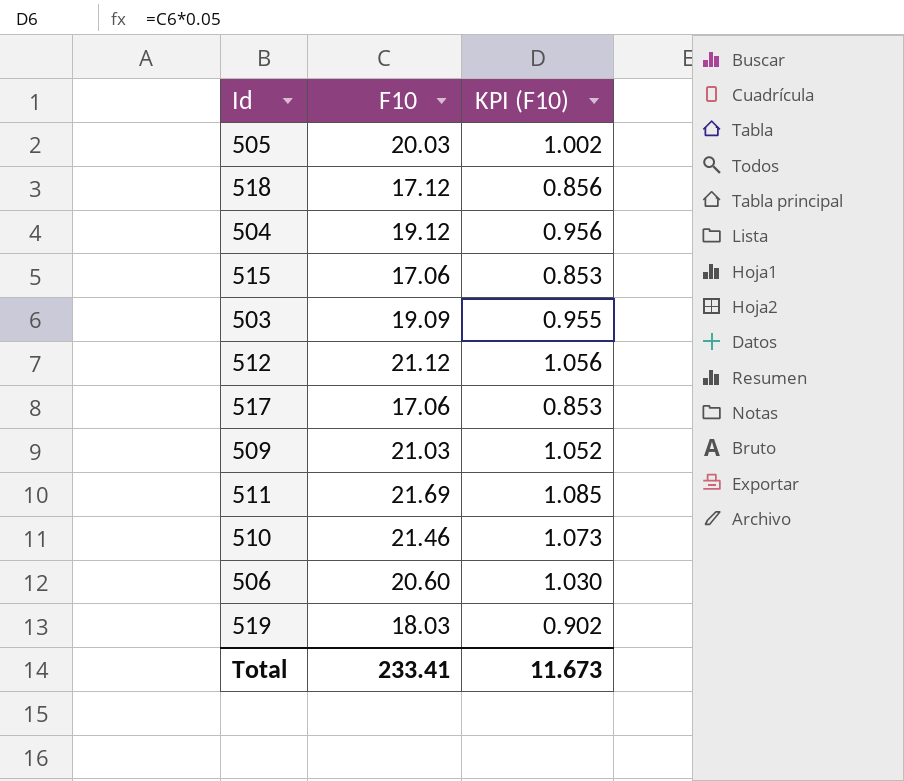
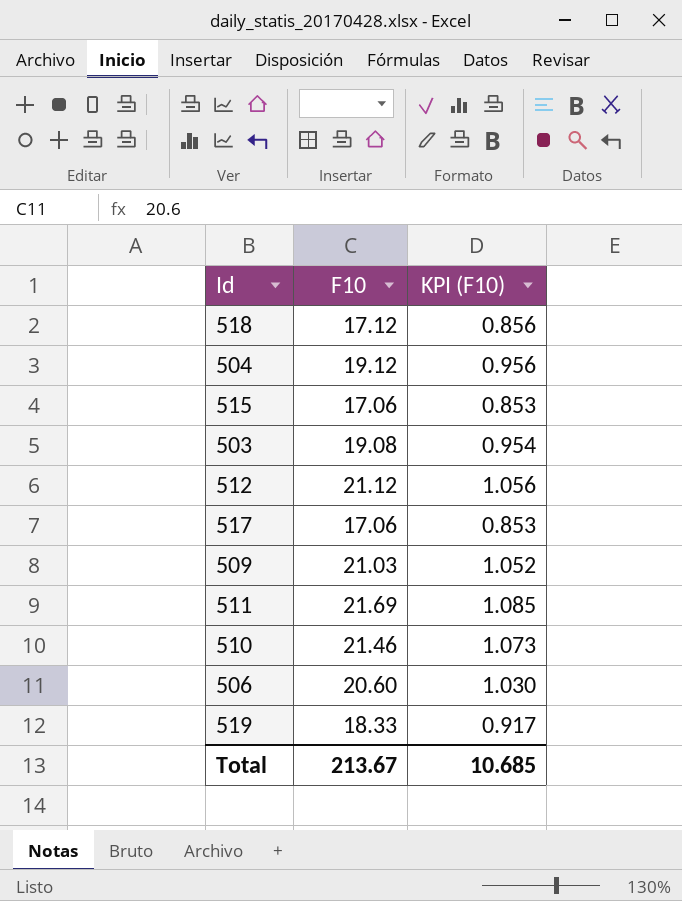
row 505: 20.03 | 1.002 -> none
503 | F10: 19.09 -> 19.08
503 | KPI (F10): 0.955 -> 0.954
519 | F10: 18.03 -> 18.33
519 | KPI (F10): 0.902 -> 0.917
Total | F10: 233.41 -> 213.67
Total | KPI (F10): 11.673 -> 10.685

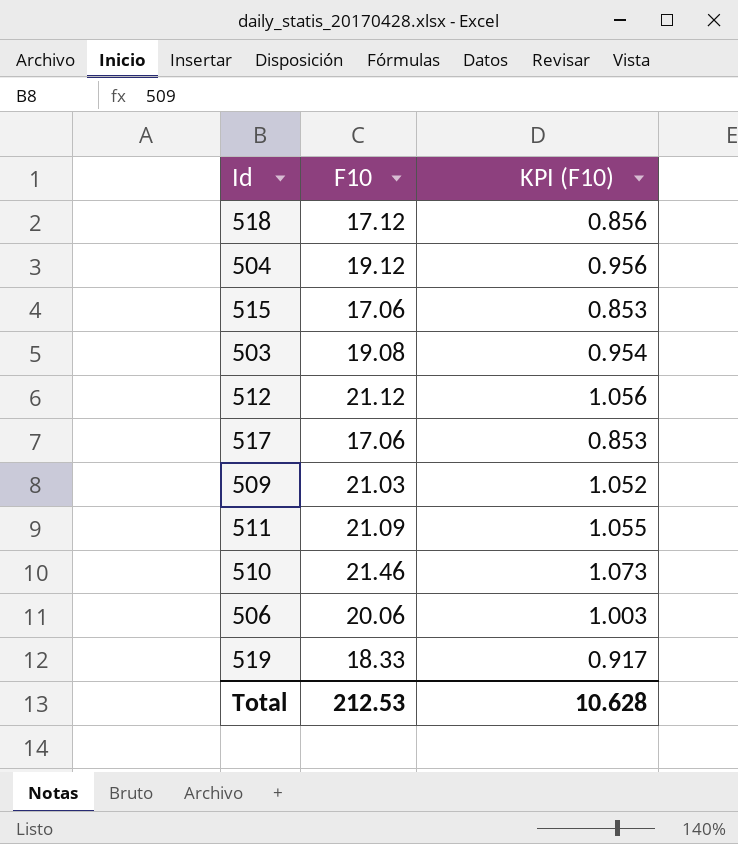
511 | F10: 21.69 -> 21.09
511 | KPI (F10): 1.085 -> 1.055
506 | F10: 20.60 -> 20.06
506 | KPI (F10): 1.030 -> 1.003
Total | F10: 213.67 -> 212.53
Total | KPI (F10): 10.685 -> 10.628

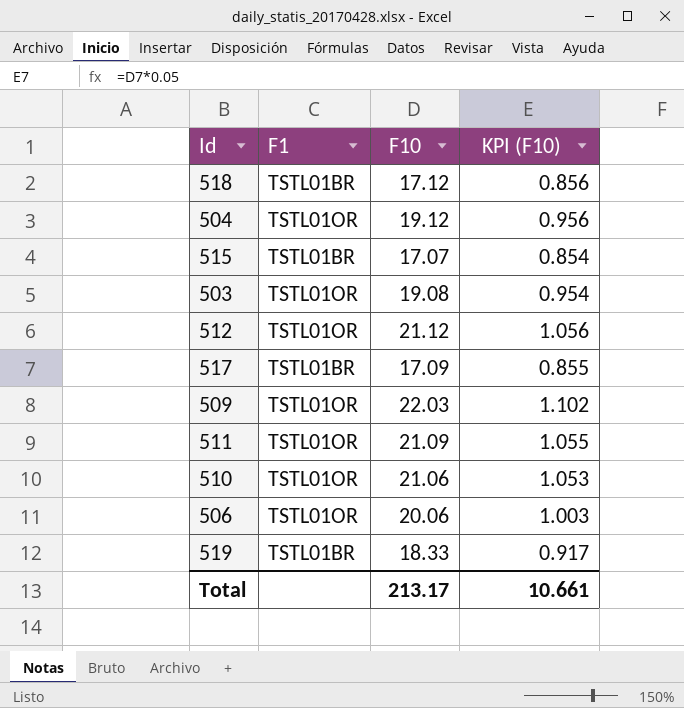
column F1 | position: none -> 2
515 | F10: 17.06 -> 17.07
515 | KPI (F10): 0.853 -> 0.854
517 | F10: 17.06 -> 17.09
517 | KPI (F10): 0.853 -> 0.855
509 | F10: 21.03 -> 22.03
509 | KPI (F10): 1.052 -> 1.102
510 | F10: 21.46 -> 21.06
510 | KPI (F10): 1.073 -> 1.053
Total | F10: 212.53 -> 213.17
Total | KPI (F10): 10.628 -> 10.661

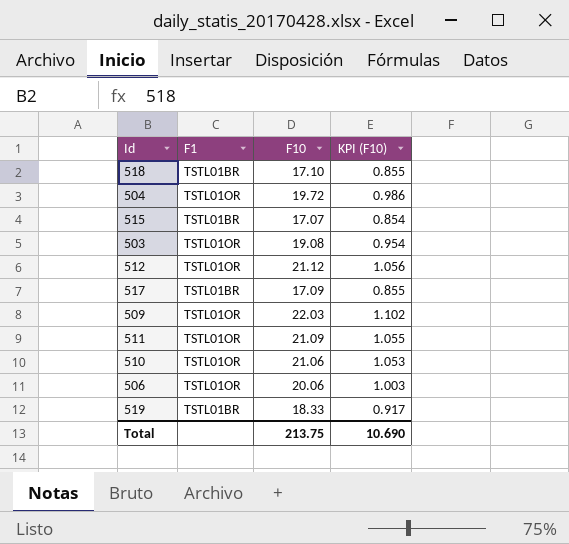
518 | F10: 17.12 -> 17.10
518 | KPI (F10): 0.856 -> 0.855
504 | F10: 19.12 -> 19.72
504 | KPI (F10): 0.956 -> 0.986
Total | F10: 213.17 -> 213.75
Total | KPI (F10): 10.661 -> 10.690

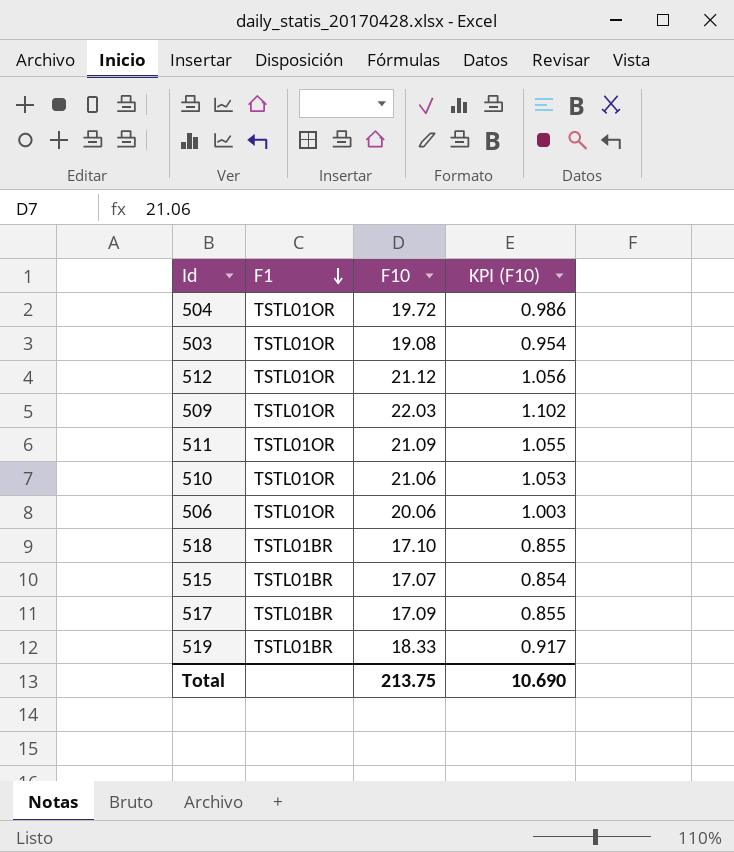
row order: none -> F1 descending

